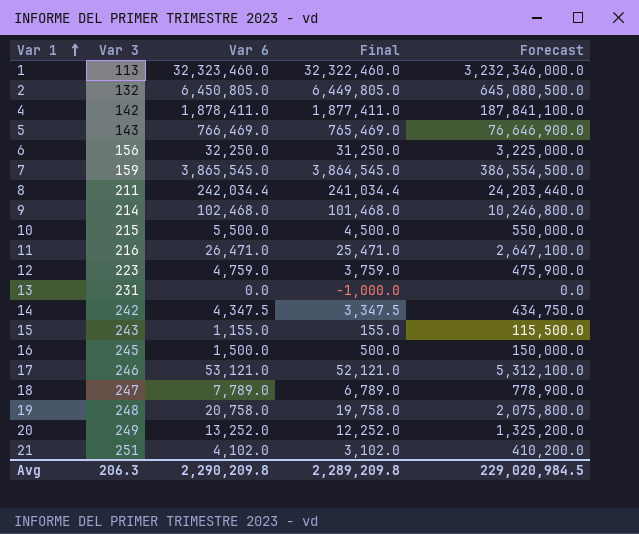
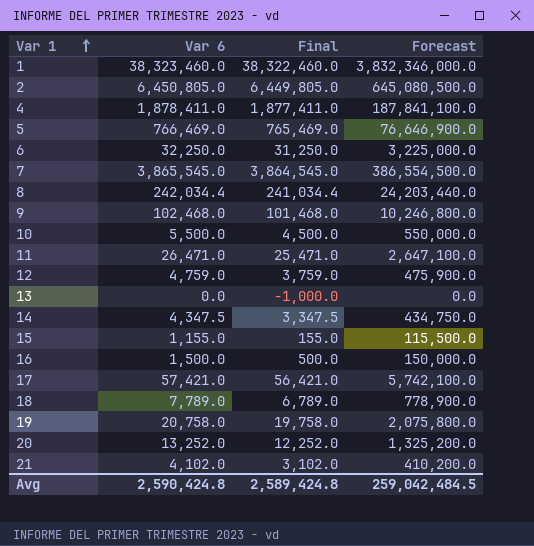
column Var 3 | position: 2 -> none
1 | Var 6: 32,323,460.0 -> 38,323,460.0
1 | Final: 32,322,460.0 -> 38,322,460.0
1 | Forecast: 3,232,346,000.0 -> 3,832,346,000.0
17 | Var 6: 53,121.0 -> 57,421.0
17 | Final: 52,121.0 -> 56,421.0
17 | Forecast: 5,312,100.0 -> 5,742,100.0
Avg | Var 6: 2,290,209.8 -> 2,590,424.8
Avg | Final: 2,289,209.8 -> 2,589,424.8
Avg | Forecast: 229,020,984.5 -> 259,042,484.5

